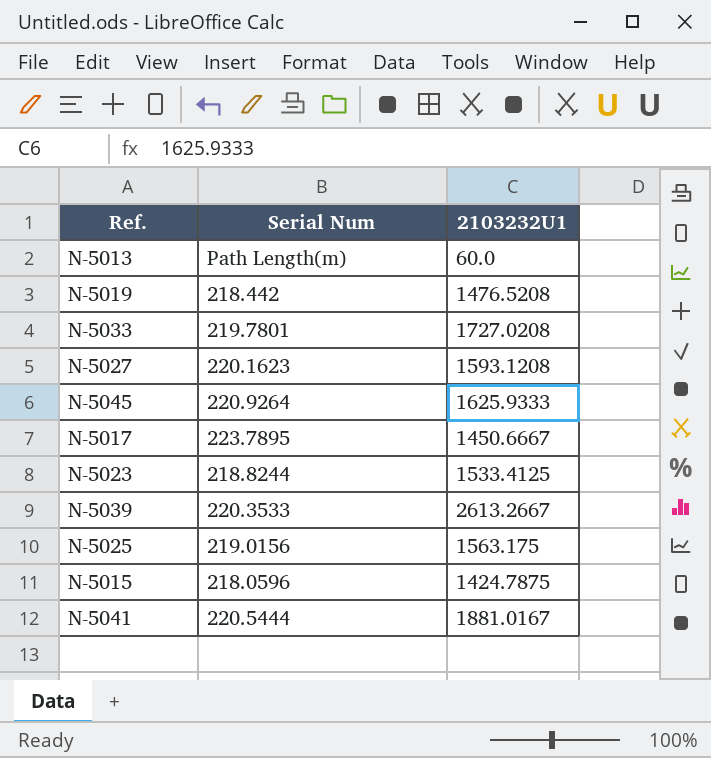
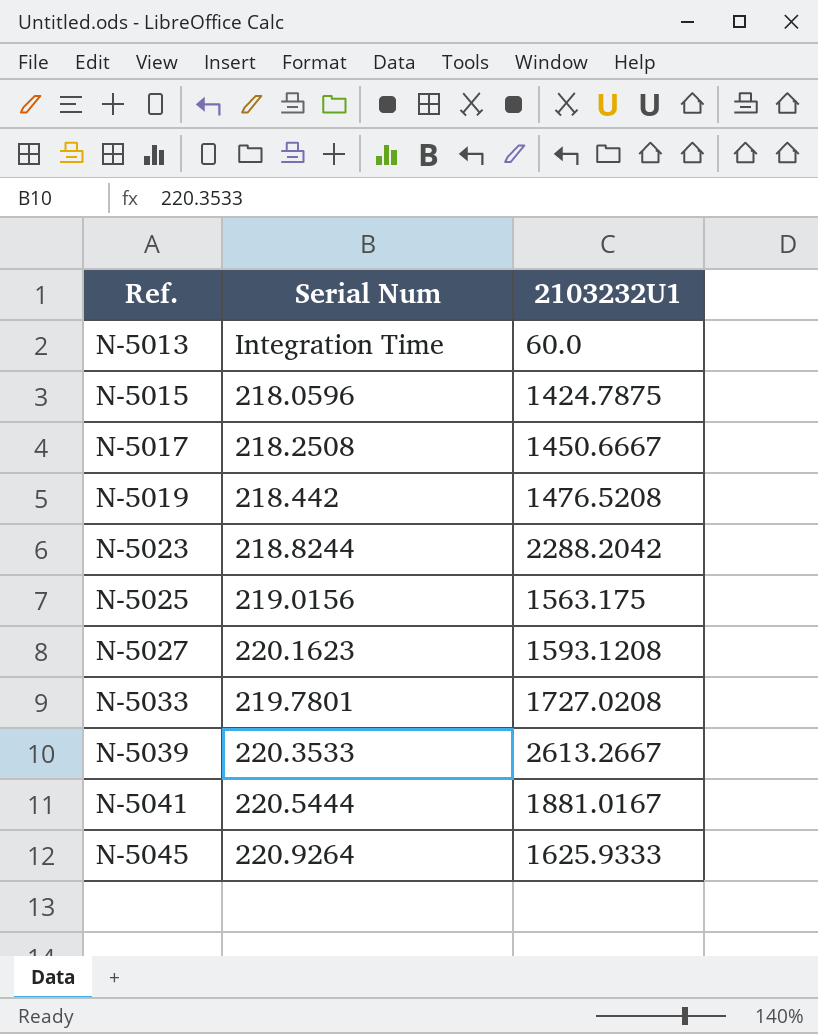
row order: none -> Ref. ascending
N-5013 | Serial Num: Path Length(m) -> Integration Time
N-5017 | Serial Num: 223.7895 -> 218.2508
N-5023 | 2103232U1: 1533.4125 -> 2288.2042

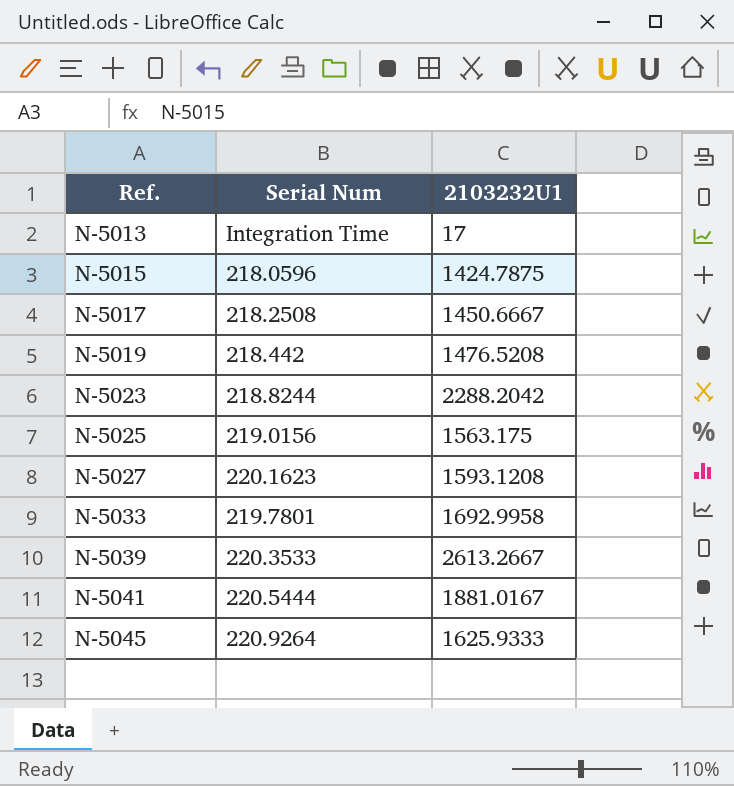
N-5013 | 2103232U1: 60.0 -> 17
N-5033 | 2103232U1: 1727.0208 -> 1692.9958

